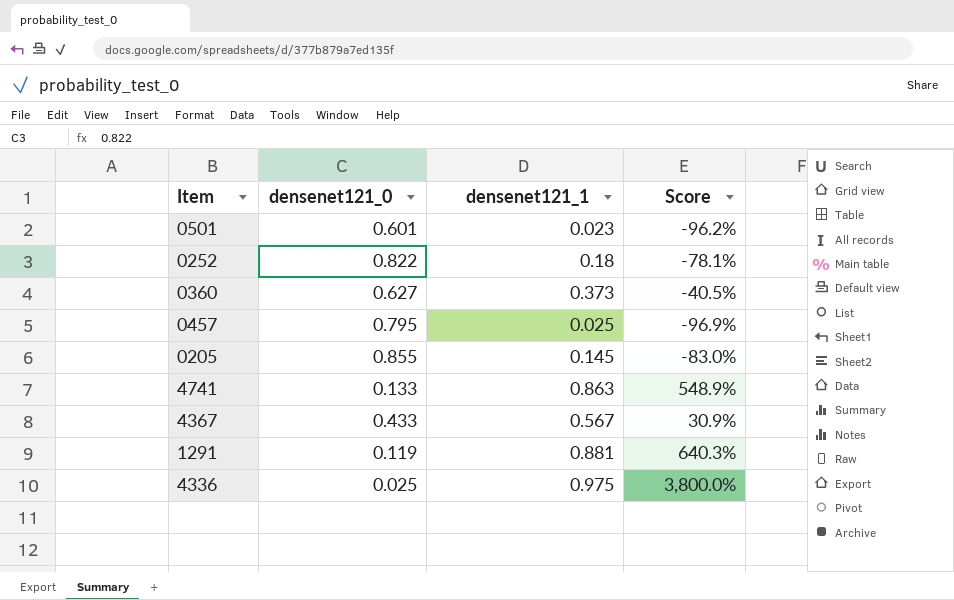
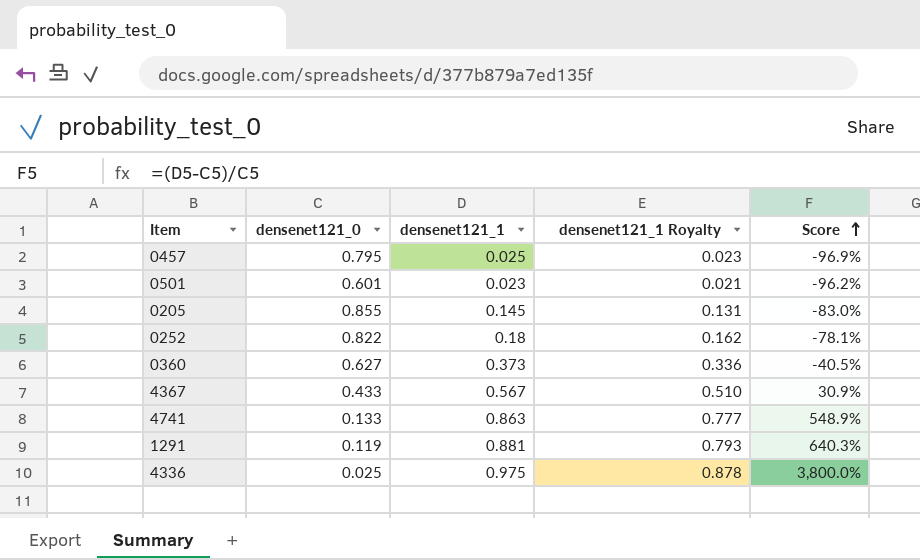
row order: none -> Score ascending
column densenet121_1 Royalty | formula: none -> [densenet121_1] * 0.9

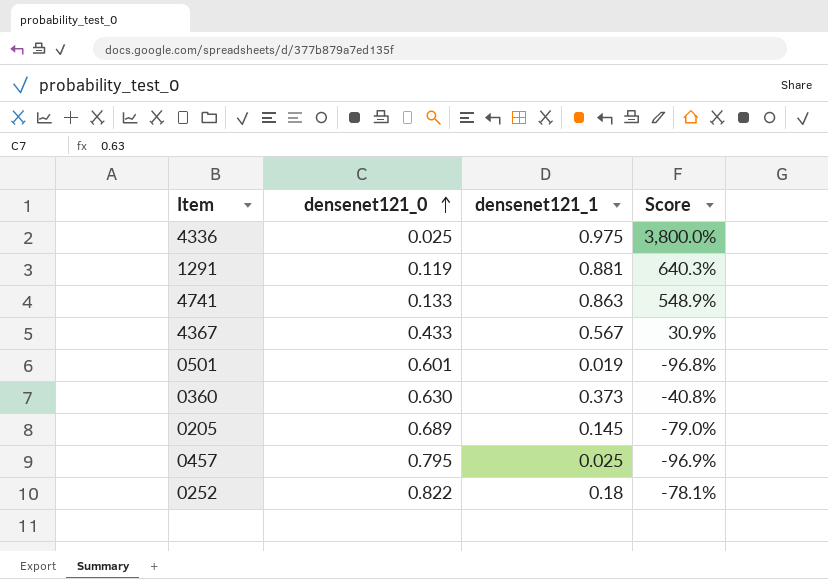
row order: Score ascending -> densenet121_0 ascending
column densenet121_1 Royalty | formula: [densenet121_1] * 0.9 -> none
0501 | densenet121_1: 0.023 -> 0.019
0501 | Score: -96.2% -> -96.8%
0360 | densenet121_0: 0.627 -> 0.630
0360 | Score: -40.5% -> -40.8%
0205 | densenet121_0: 0.855 -> 0.689
0205 | Score: -83.0% -> -79.0%

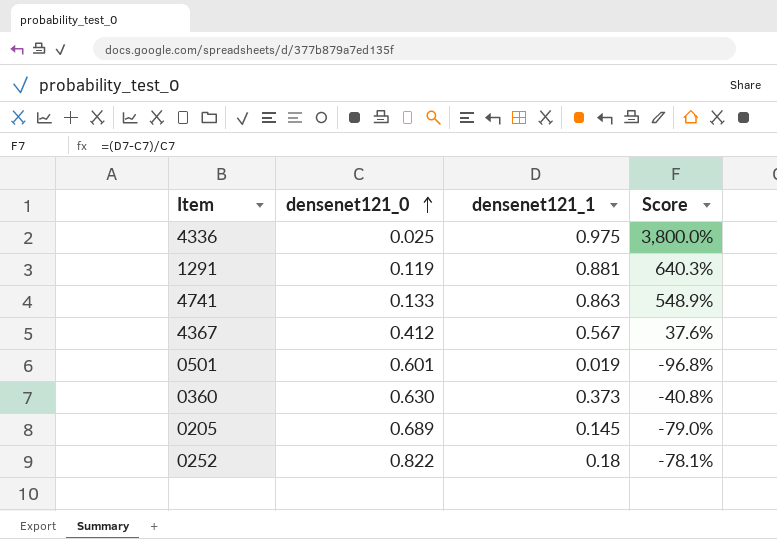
row 0457: 0.795 | 0.025 | -96.9% -> none
4367 | densenet121_0: 0.433 -> 0.412
4367 | Score: 30.9% -> 37.6%

